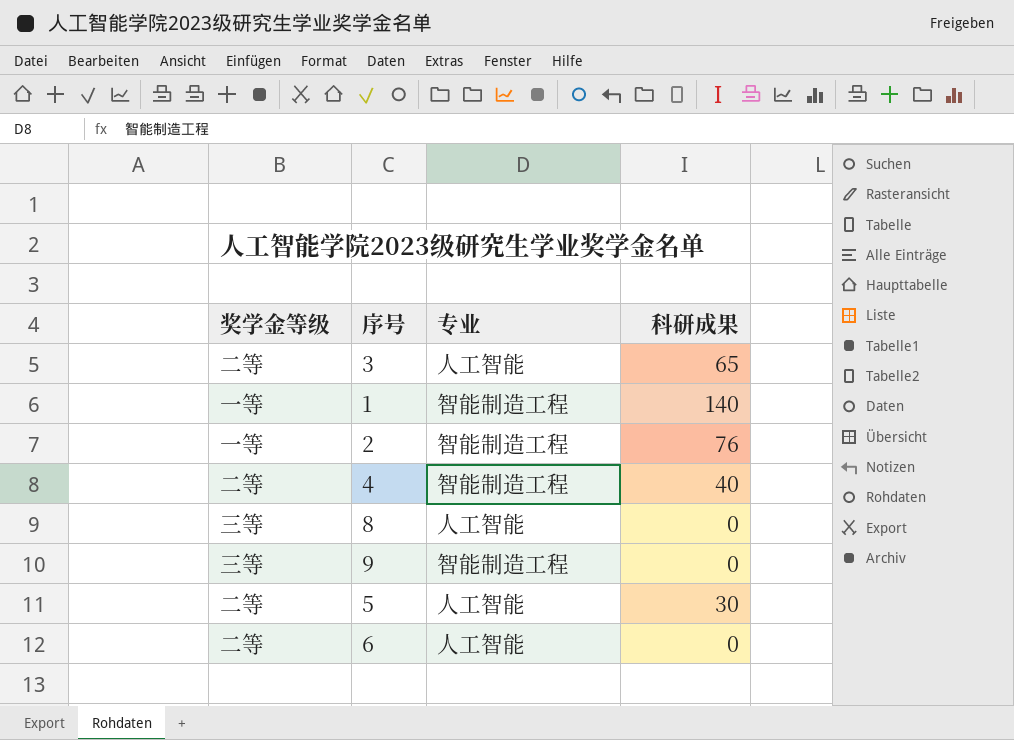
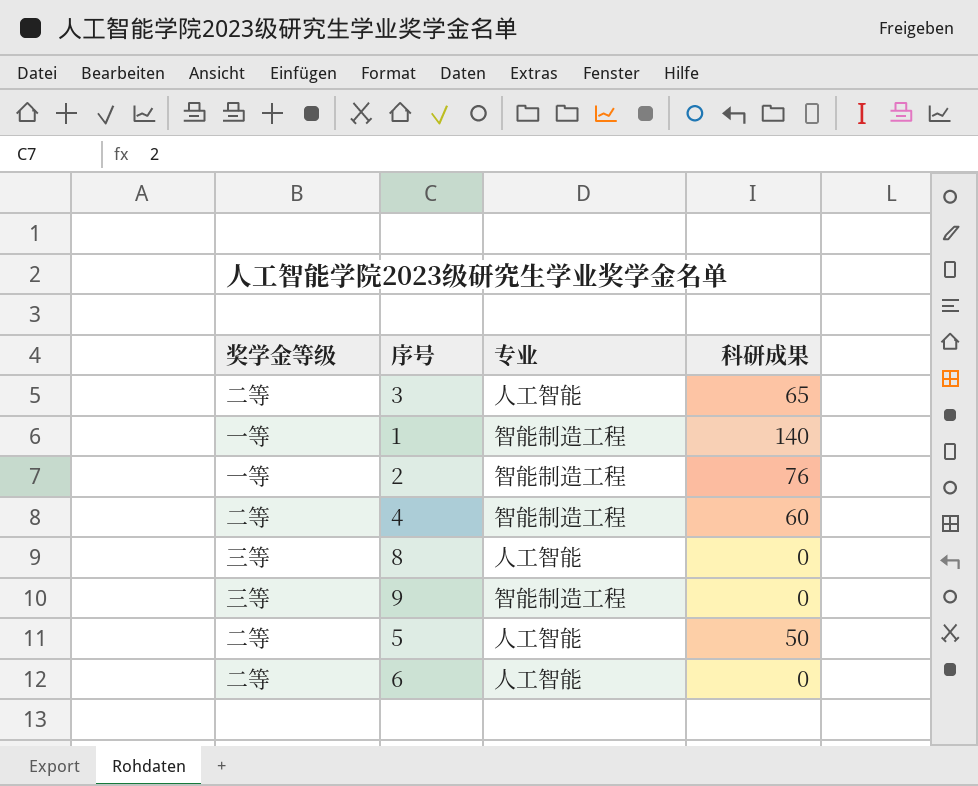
4 | 科研成果: 40 -> 60
5 | 科研成果: 30 -> 50

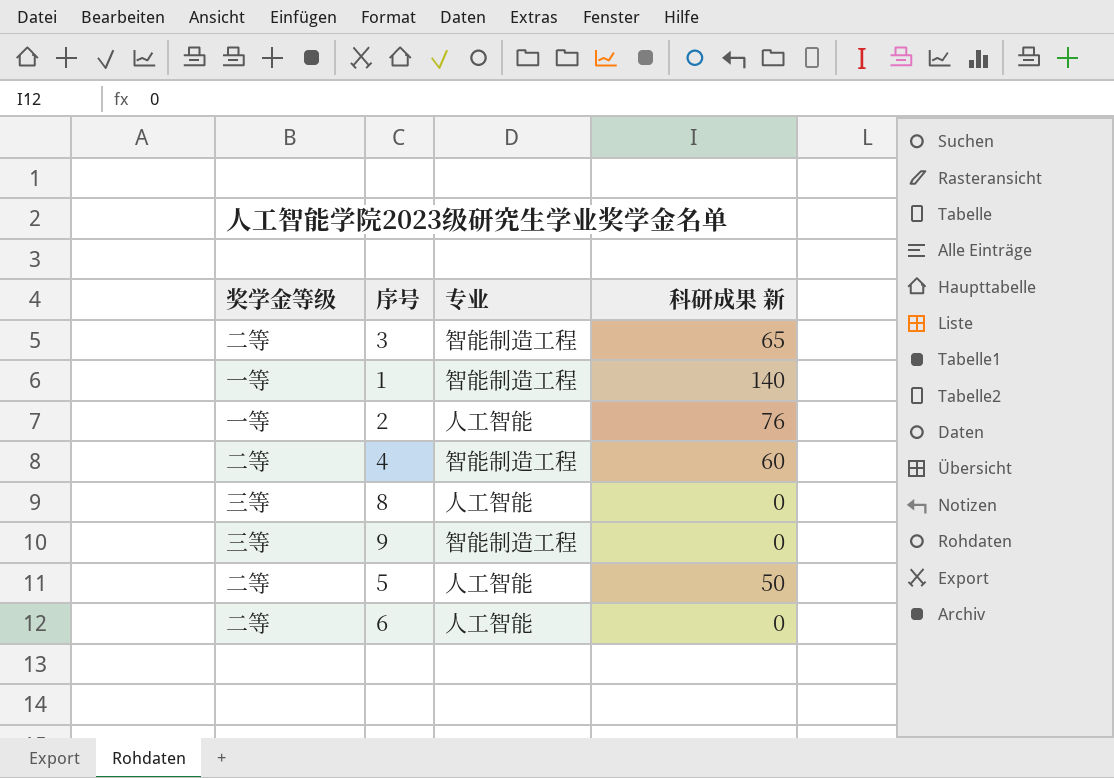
column name: 科研成果 -> 科研成果 新
3 | 专业: 人工智能 -> 智能制造工程
2 | 专业: 智能制造工程 -> 人工智能

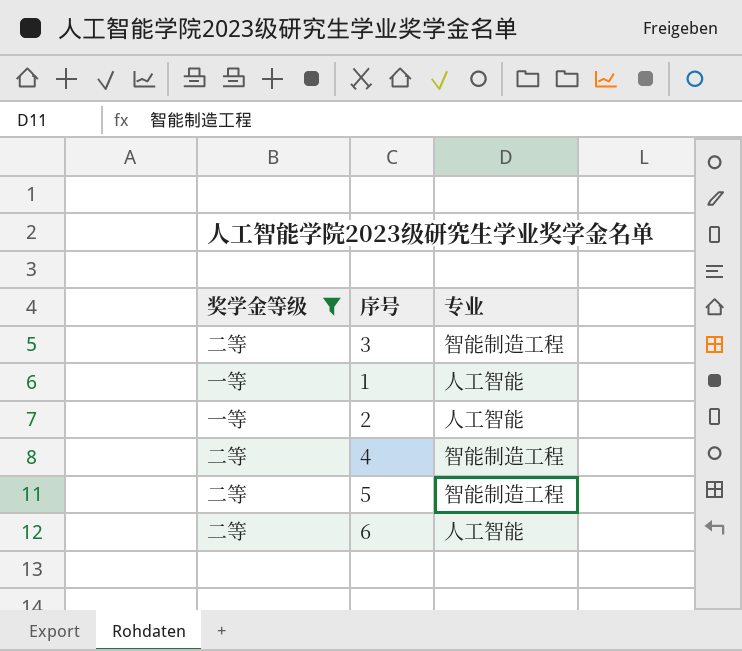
filter: none -> 奖学金等级 != 三等
column 科研成果 新 | position: 4 -> none
1 | 专业: 智能制造工程 -> 人工智能
5 | 专业: 人工智能 -> 智能制造工程

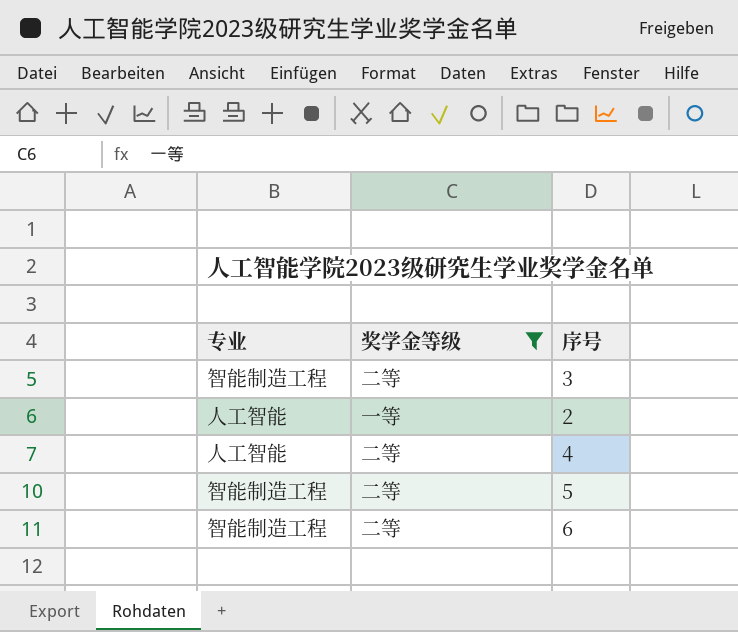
column 专业 | position: 3 -> 1
row 1: 一等 | 人工智能 -> none
4 | 专业: 智能制造工程 -> 人工智能
6 | 专业: 人工智能 -> 智能制造工程

